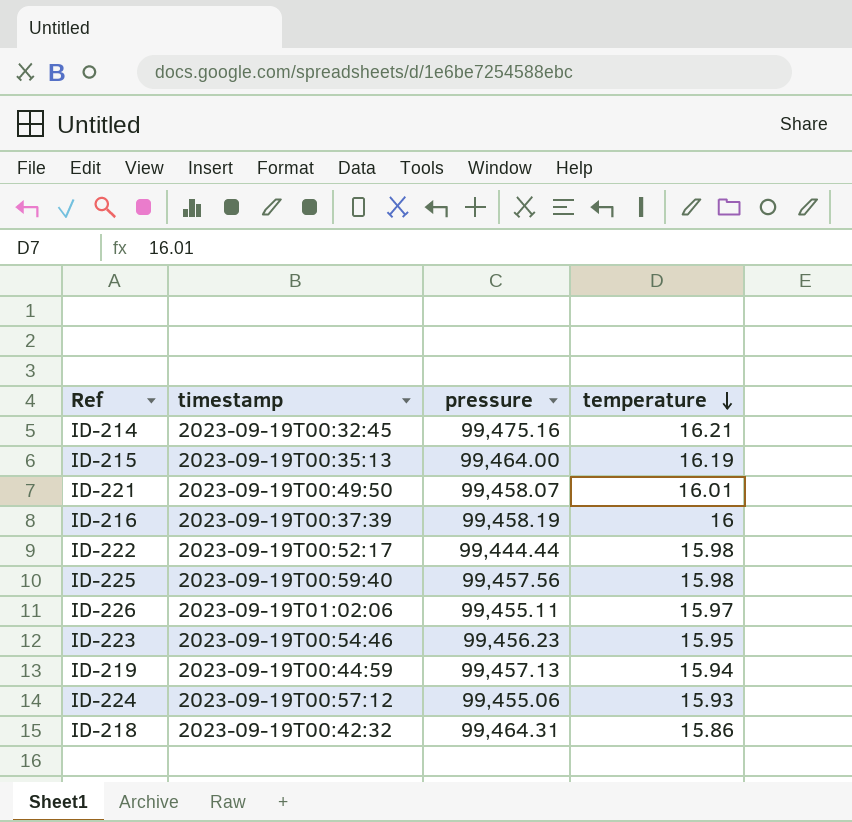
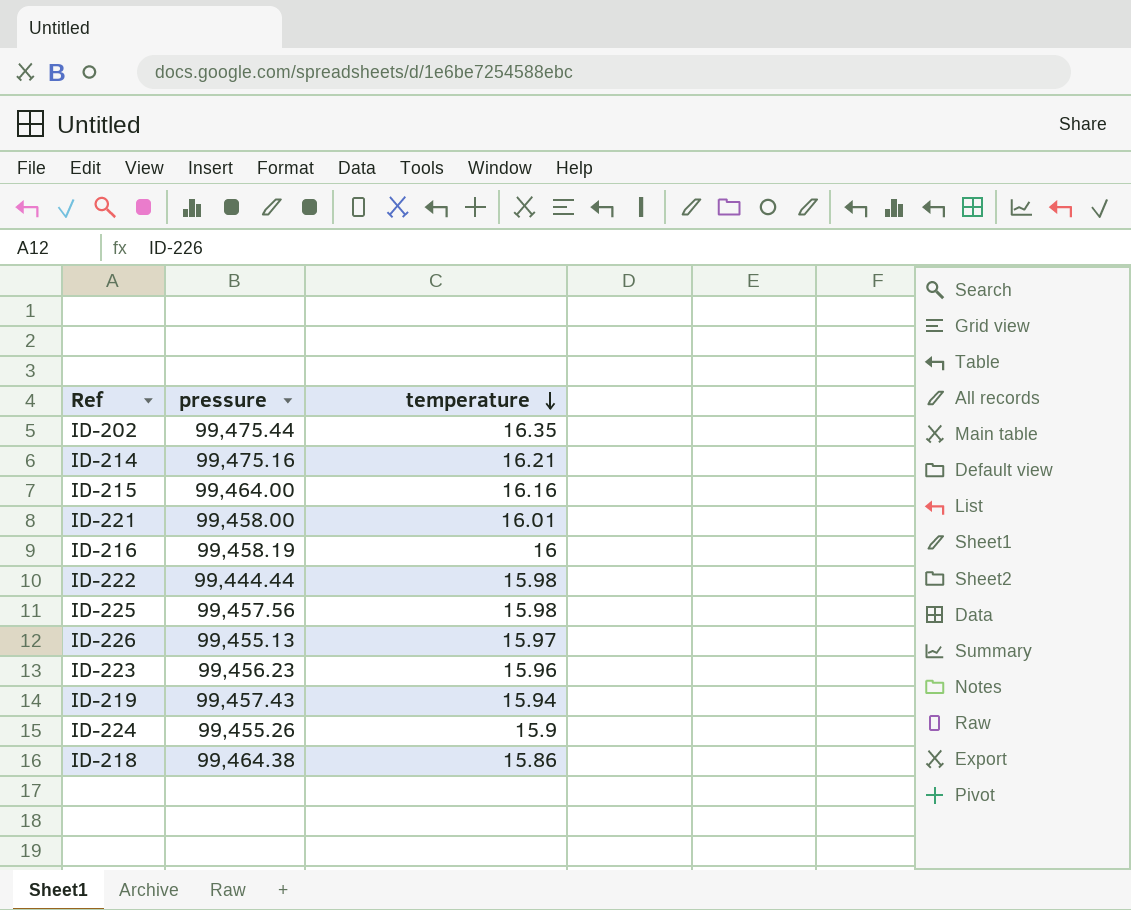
column timestamp | position: 2 -> none
row ID-202: none -> 99,475.44 | 16.35
ID-215 | temperature: 16.19 -> 16.16
ID-221 | pressure: 99,458.07 -> 99,458.00
ID-226 | pressure: 99,455.11 -> 99,455.13
ID-223 | temperature: 15.95 -> 15.96
ID-219 | pressure: 99,457.13 -> 99,457.43
ID-224 | pressure: 99,455.06 -> 99,455.26
ID-224 | temperature: 15.93 -> 15.9
ID-218 | pressure: 99,464.31 -> 99,464.38

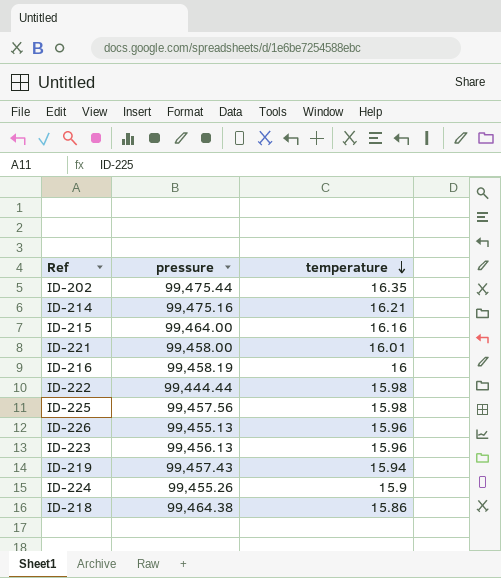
ID-226 | temperature: 15.97 -> 15.96
ID-223 | pressure: 99,456.23 -> 99,456.13

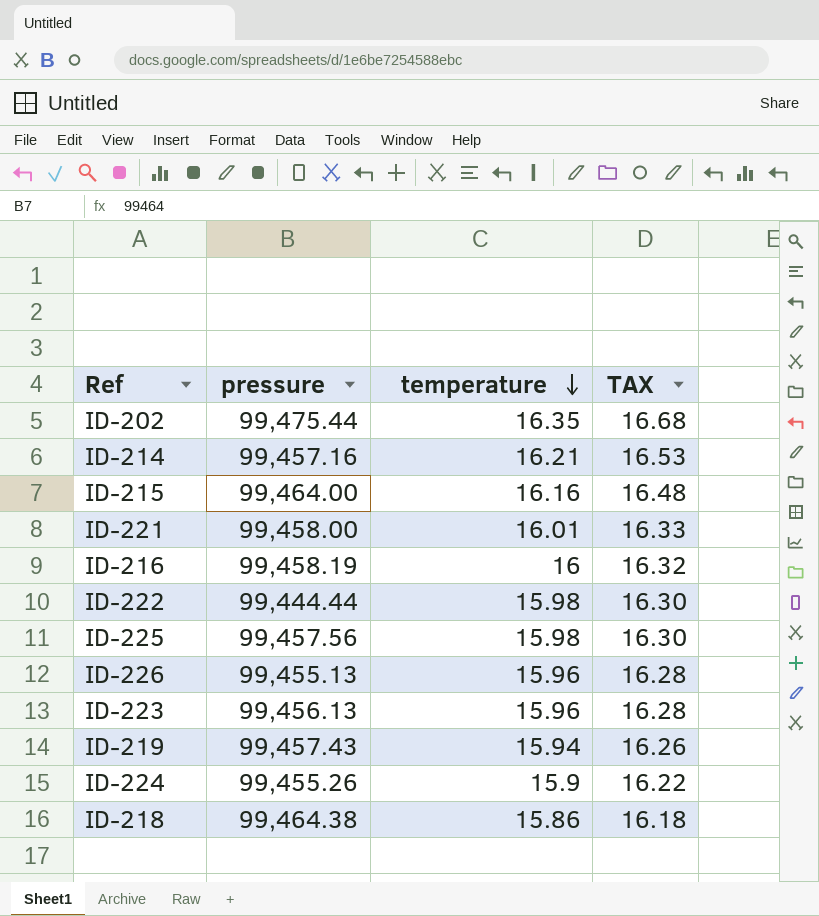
column TAX | formula: none -> [temperature] * 1.02
ID-214 | pressure: 99,475.16 -> 99,457.16

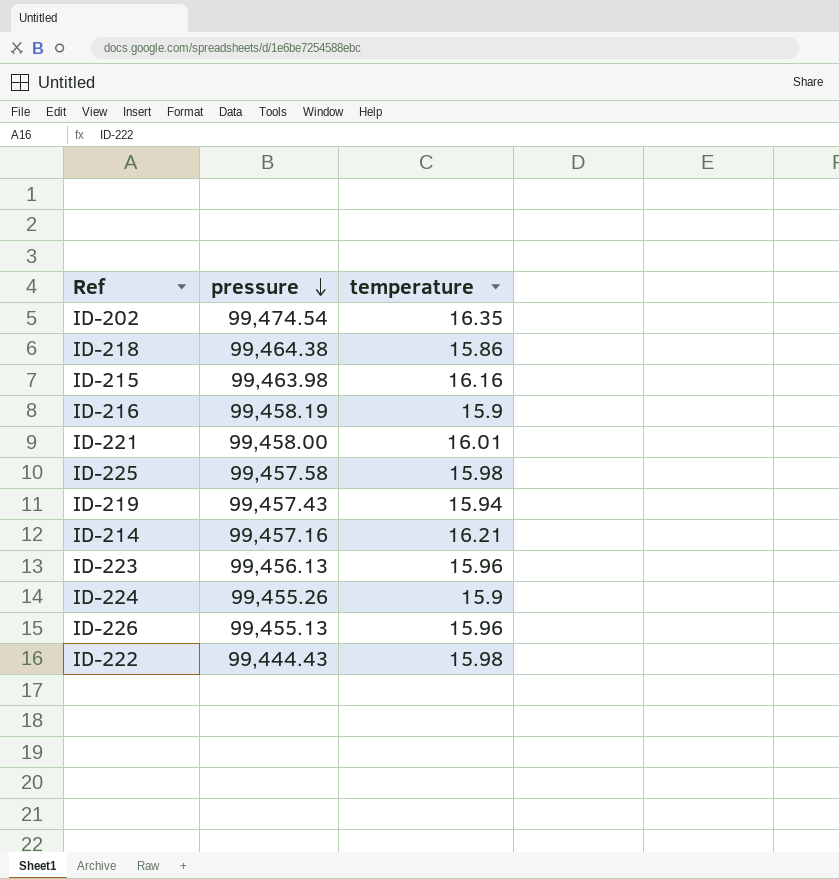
row order: temperature descending -> pressure descending
column TAX | formula: [temperature] * 1.02 -> none
ID-202 | pressure: 99,475.44 -> 99,474.54
ID-215 | pressure: 99,464.00 -> 99,463.98
ID-216 | temperature: 16 -> 15.9
ID-225 | pressure: 99,457.56 -> 99,457.58
ID-222 | pressure: 99,444.44 -> 99,444.43

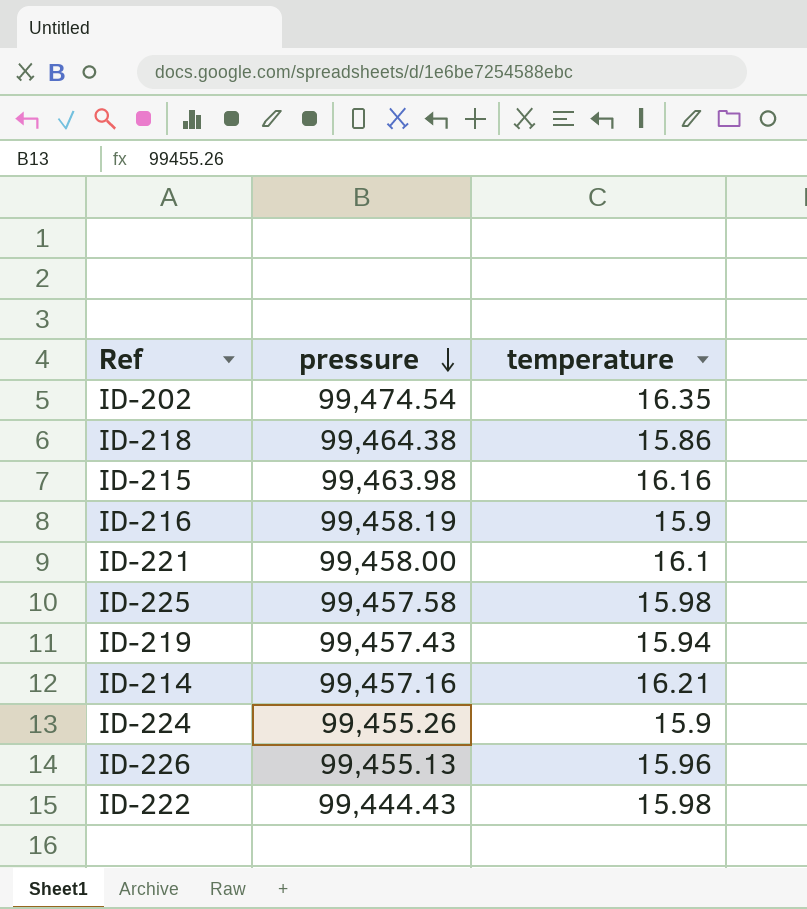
row ID-223: 99,456.13 | 15.96 -> none
ID-221 | temperature: 16.01 -> 16.1

